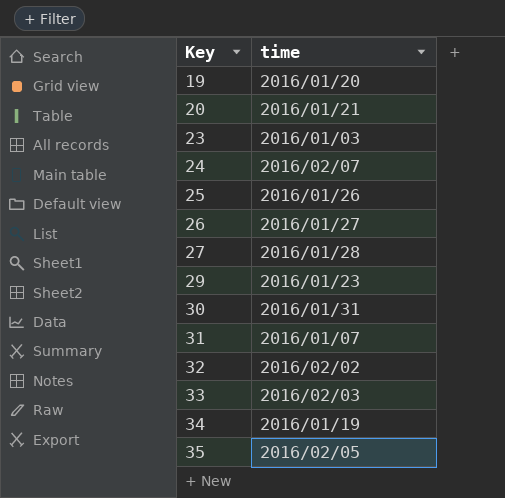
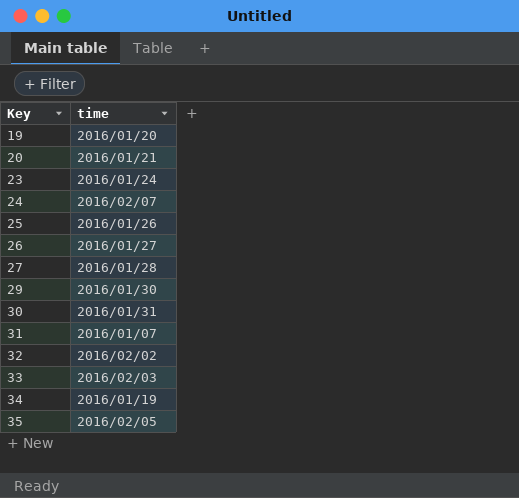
23 | time: 2016/01/03 -> 2016/01/24
29 | time: 2016/01/23 -> 2016/01/30

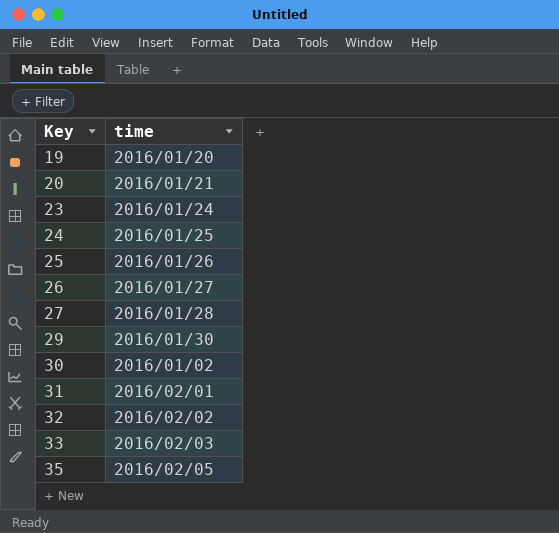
row 34: 2016/01/19 -> none
24 | time: 2016/02/07 -> 2016/01/25
30 | time: 2016/01/31 -> 2016/01/02
31 | time: 2016/01/07 -> 2016/02/01

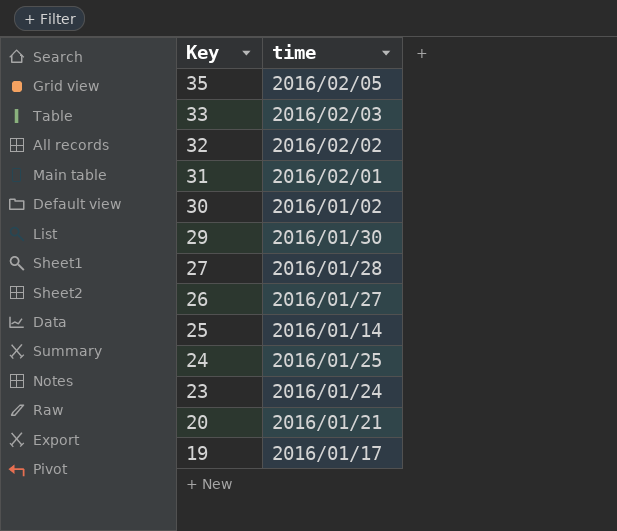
row order: Key ascending -> Key descending
25 | time: 2016/01/26 -> 2016/01/14
19 | time: 2016/01/20 -> 2016/01/17

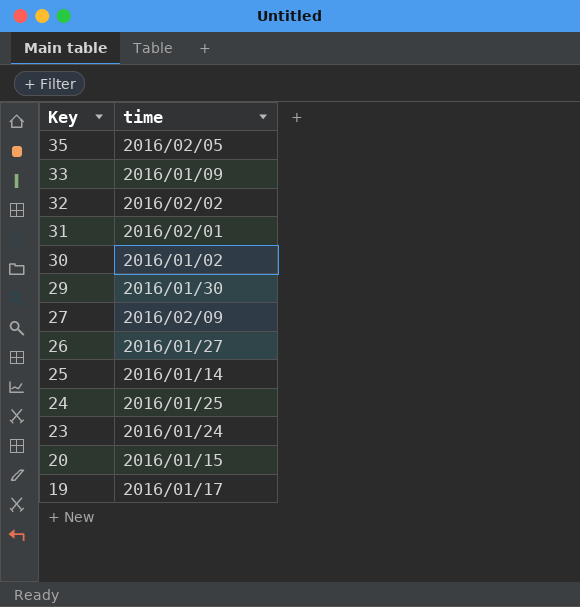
33 | time: 2016/02/03 -> 2016/01/09
27 | time: 2016/01/28 -> 2016/02/09
20 | time: 2016/01/21 -> 2016/01/15

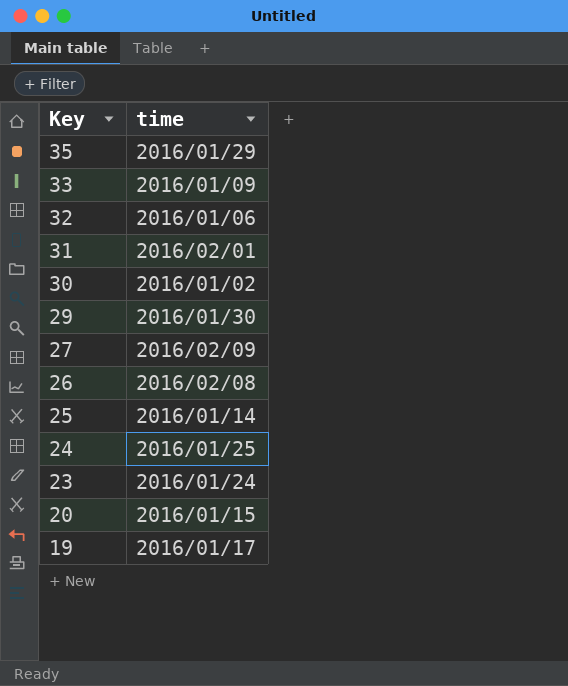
35 | time: 2016/02/05 -> 2016/01/29
32 | time: 2016/02/02 -> 2016/01/06
26 | time: 2016/01/27 -> 2016/02/08

